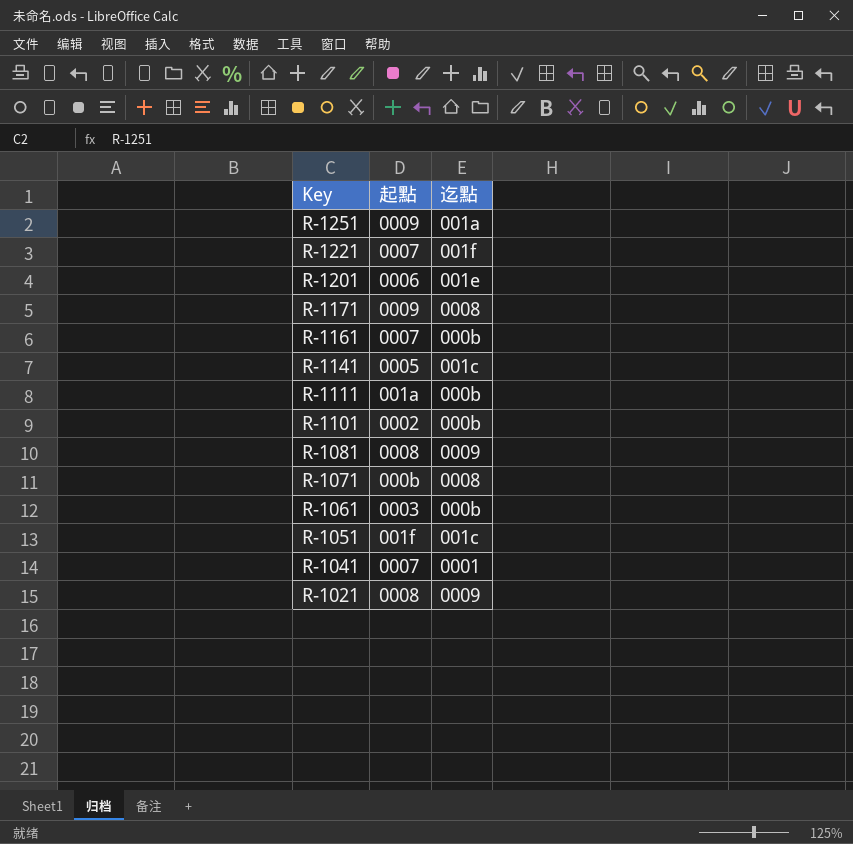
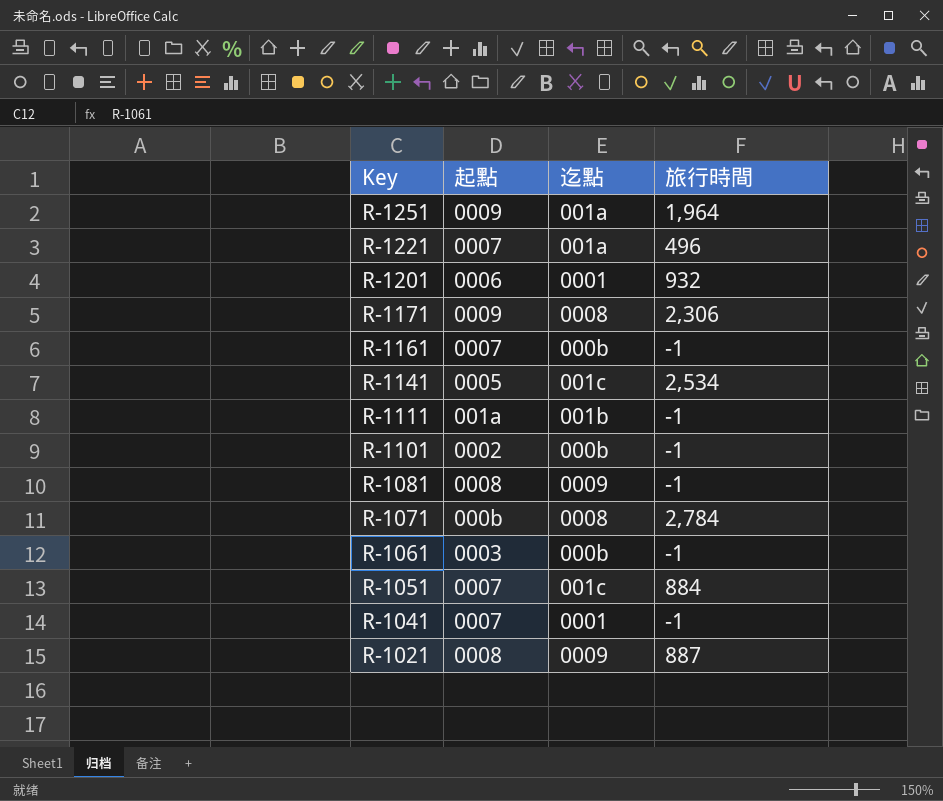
column 旅行時間 | position: none -> 4
R-1221 | 迄點: 001f -> 001a
R-1201 | 迄點: 001e -> 0001
R-1111 | 迄點: 000b -> 001b
R-1051 | 起點: 001f -> 0007

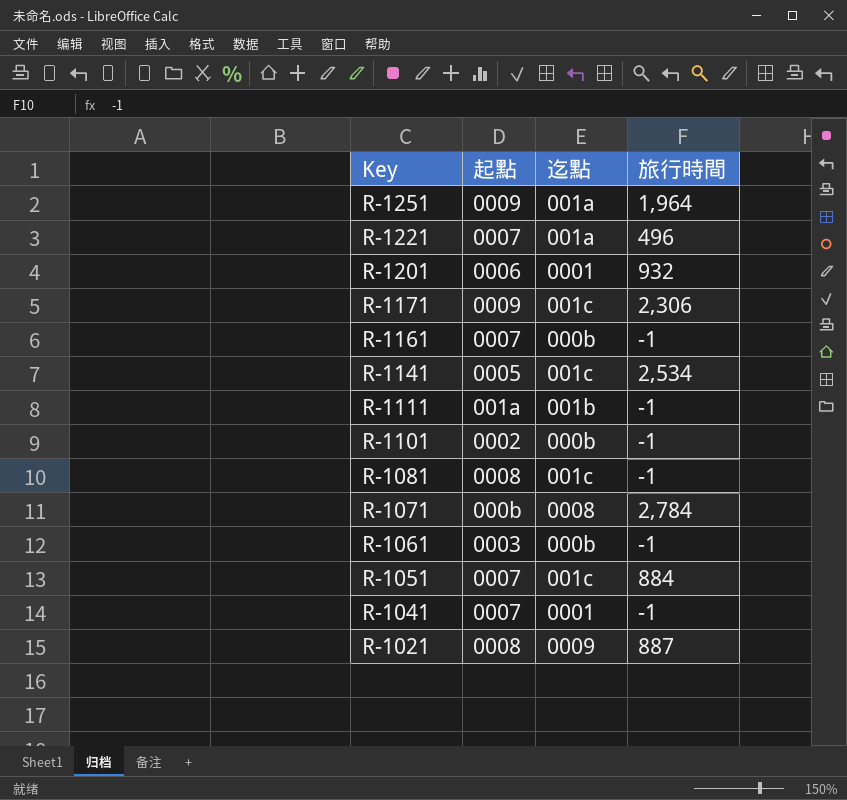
R-1171 | 迄點: 0008 -> 001c
R-1081 | 迄點: 0009 -> 001c

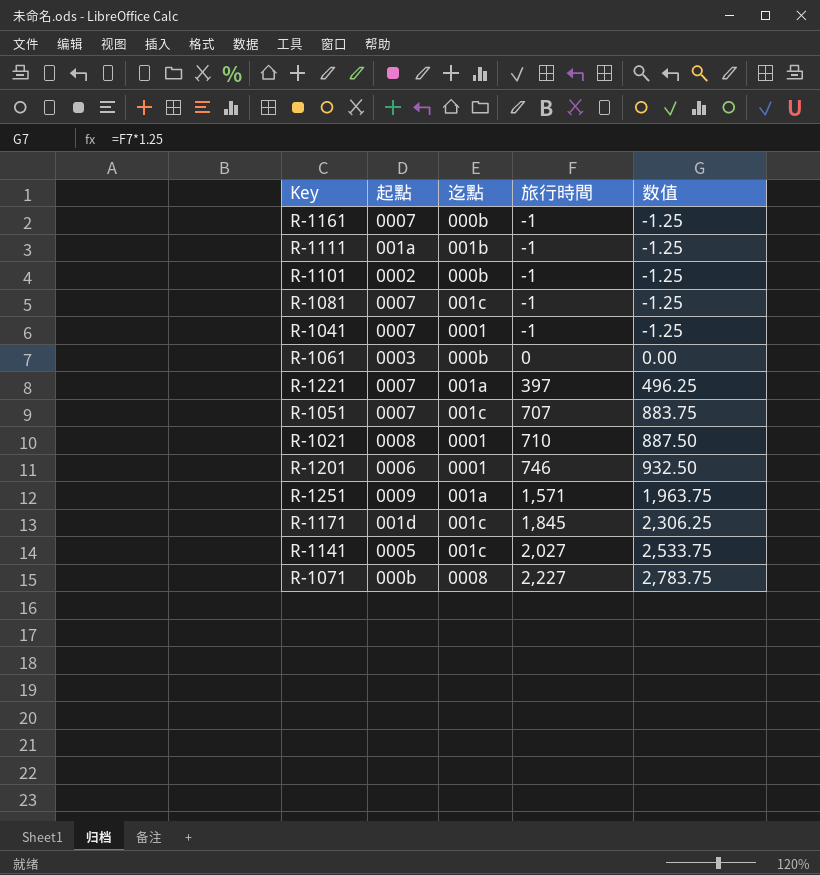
row order: Key descending -> 旅行時間 ascending
column 数值 | formula: none -> [旅行時間] * 1.25
R-1081 | 起點: 0008 -> 0007
R-1061 | 旅行時間: -1 -> 0
R-1221 | 旅行時間: 496 -> 397
R-1051 | 旅行時間: 884 -> 707
R-1021 | 迄點: 0009 -> 0001
R-1021 | 旅行時間: 887 -> 710
R-1201 | 旅行時間: 932 -> 746
R-1251 | 旅行時間: 1,964 -> 1,571
R-1171 | 起點: 0009 -> 001d
R-1171 | 旅行時間: 2,306 -> 1,845
R-1141 | 旅行時間: 2,534 -> 2,027
R-1071 | 旅行時間: 2,784 -> 2,227

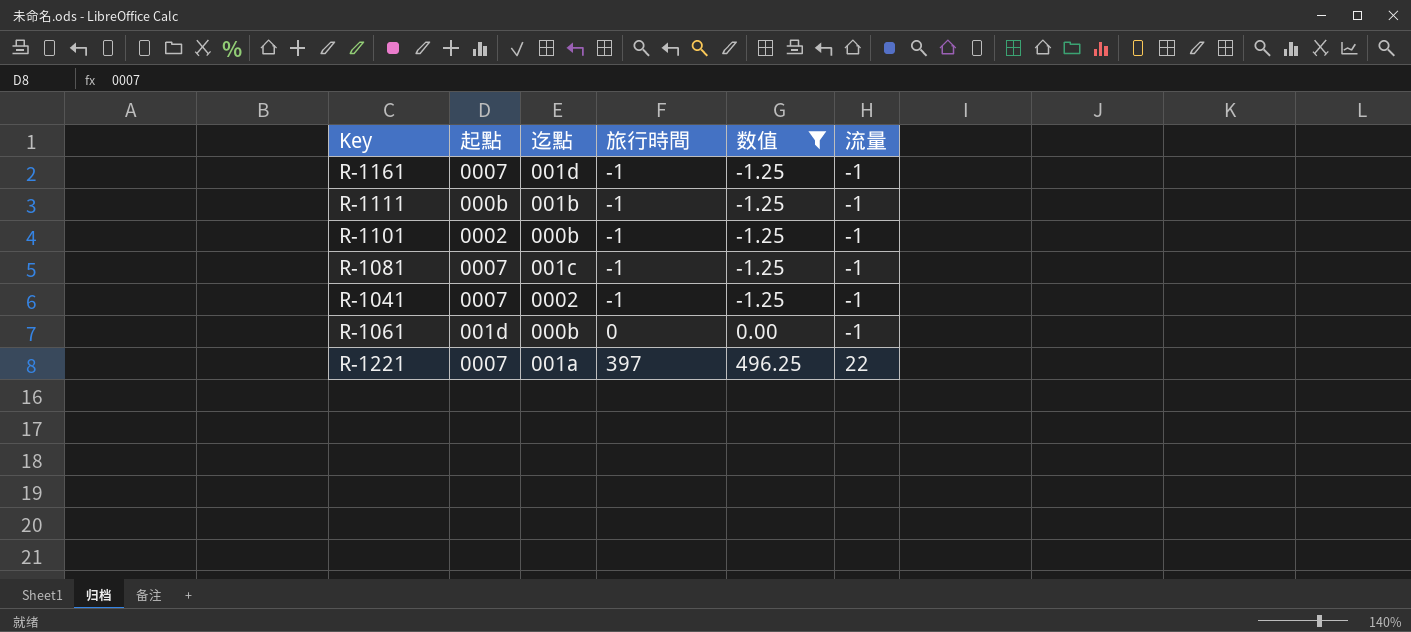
filter: none -> 数值 <= 496.25
column 流量 | position: none -> 6
R-1161 | 迄點: 000b -> 001d
R-1111 | 起點: 001a -> 000b
R-1041 | 迄點: 0001 -> 0002
R-1061 | 起點: 0003 -> 001d

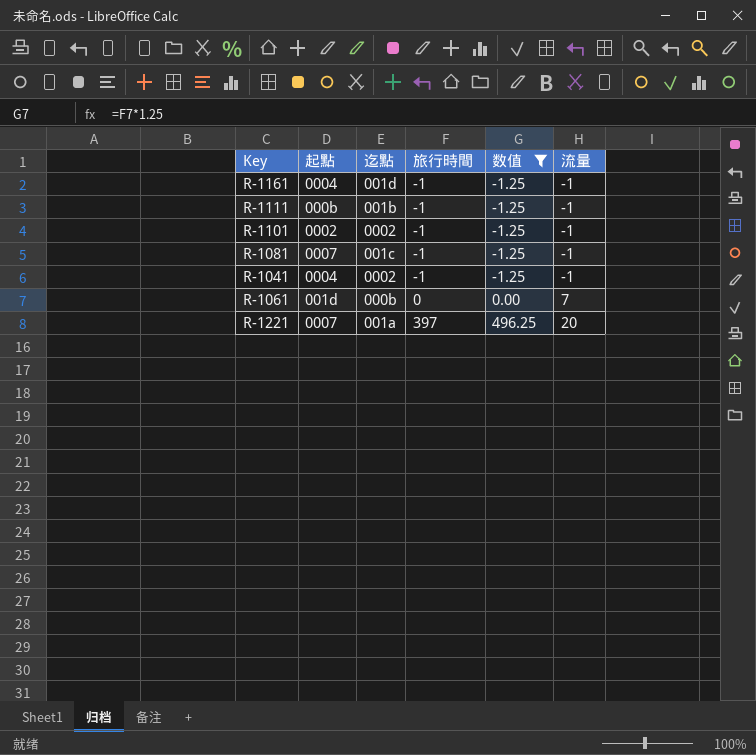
R-1161 | 起點: 0007 -> 0004
R-1101 | 迄點: 000b -> 0002
R-1041 | 起點: 0007 -> 0004
R-1061 | 流量: -1 -> 7
R-1221 | 流量: 22 -> 20

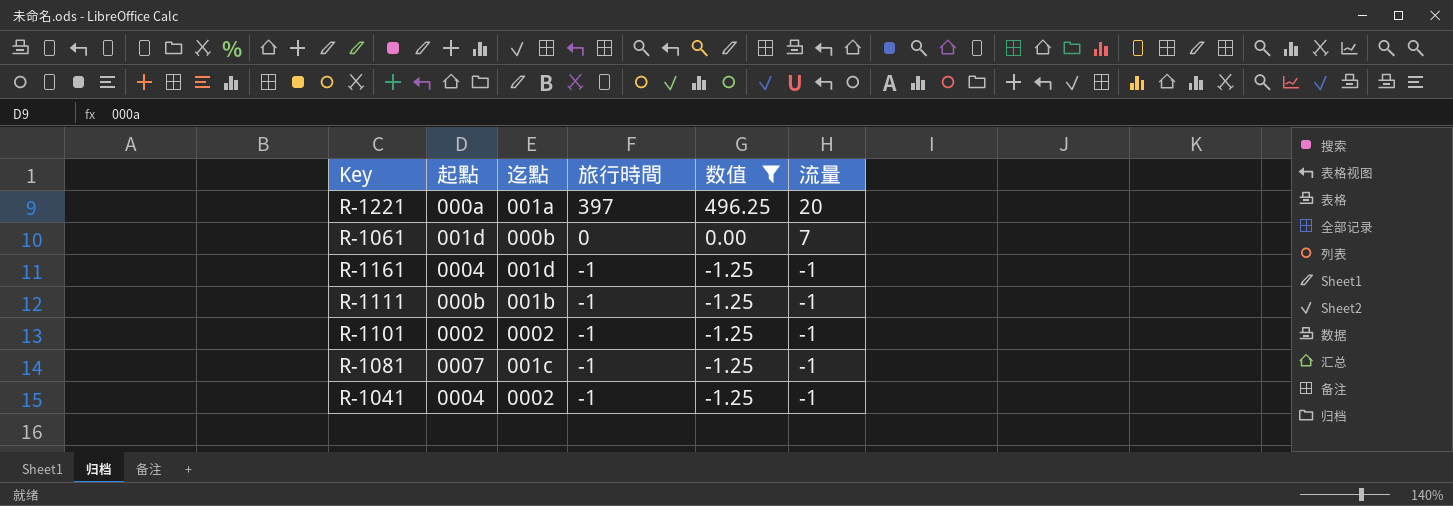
row order: 旅行時間 ascending -> 旅行時間 descending
R-1221 | 起點: 0007 -> 000a

